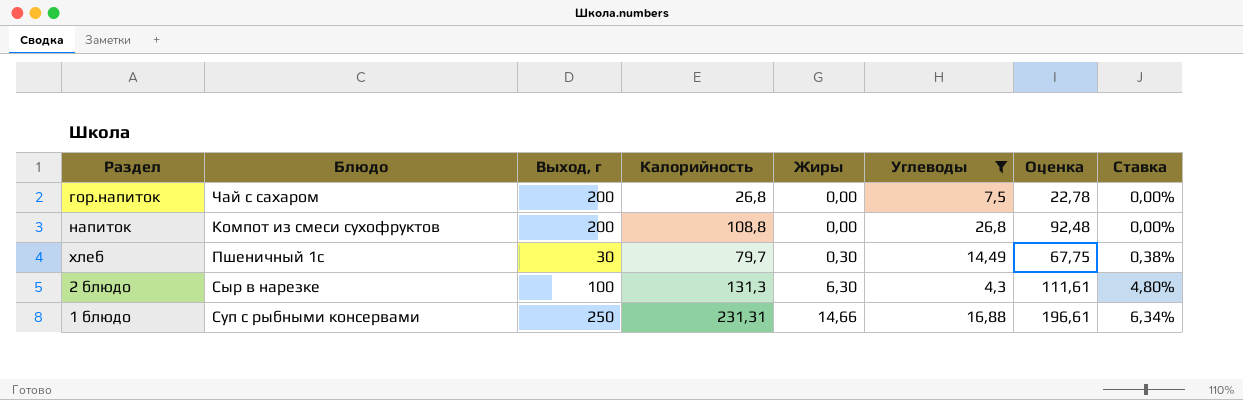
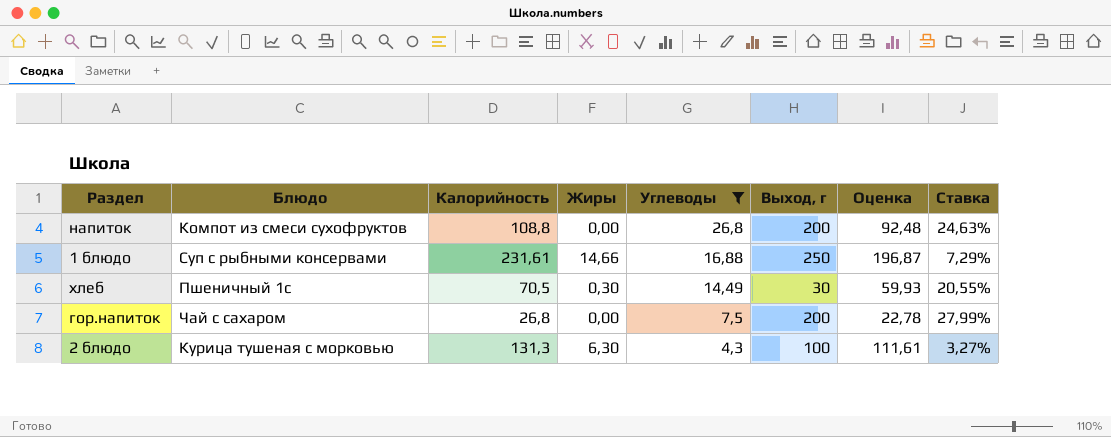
row order: Жиры ascending -> Углеводы descending
column Выход, г | position: 3 -> 6
column Ставка | formula: [Жиры] / [Калорийность] -> [Углеводы] / [Калорийность]
1 блюдо | Калорийность: 231,31 -> 231,61
1 блюдо | Оценка: 196,61 -> 196,87
хлеб | Калорийность: 79,7 -> 70,5
хлеб | Оценка: 67,75 -> 59,93
2 блюдо | Блюдо: Сыр в нарезке -> Курица тушеная с морковью

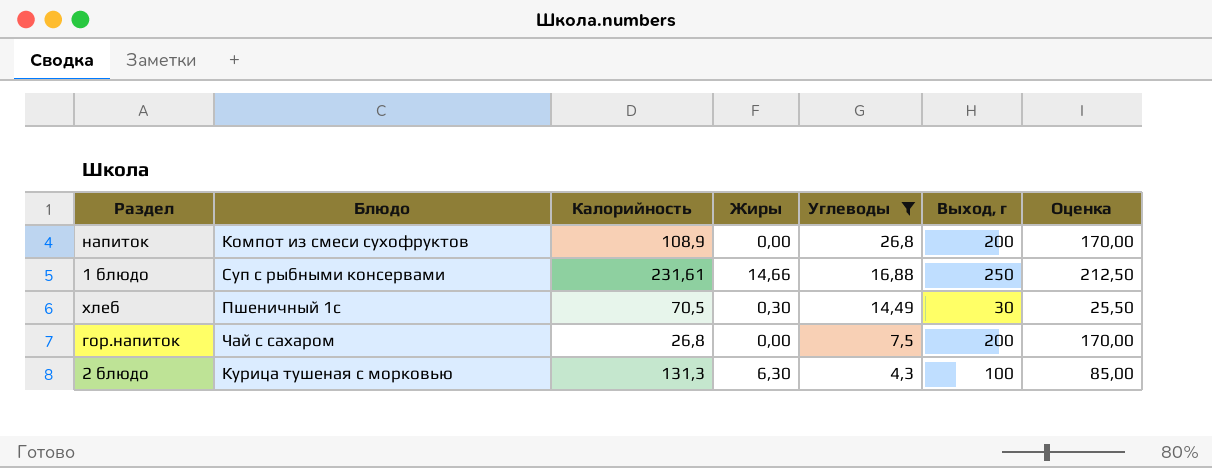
column Ставка | formula: [Углеводы] / [Калорийность] -> none
column Оценка | formula: [Калорийность] * 0,85 -> [Выход, г] * 0,85
напиток | Калорийность: 108,8 -> 108,9

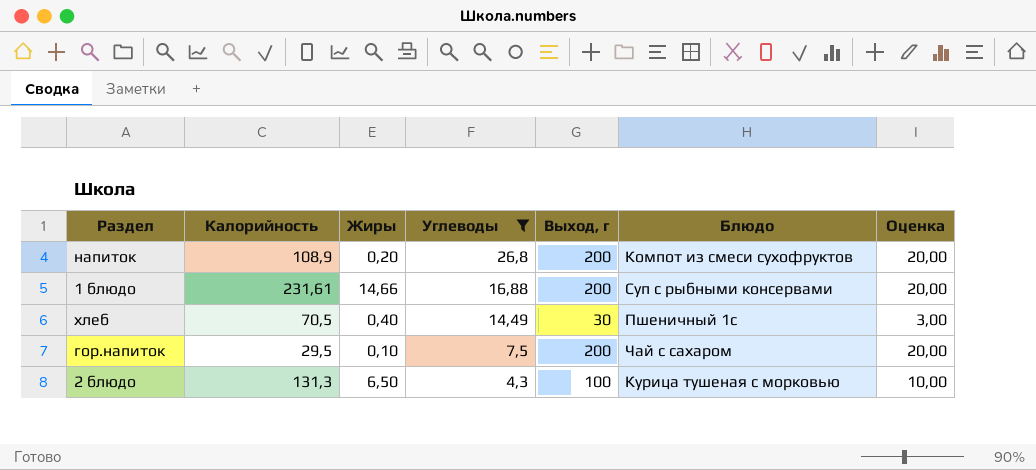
column Блюдо | position: 2 -> 6
column Оценка | formula: [Выход, г] * 0,85 -> [Выход, г] * 0,1
напиток | Жиры: 0,00 -> 0,20
1 блюдо | Выход, г: 250 -> 200
хлеб | Жиры: 0,30 -> 0,40
гор.напиток | Калорийность: 26,8 -> 29,5
гор.напиток | Жиры: 0,00 -> 0,10
2 блюдо | Жиры: 6,30 -> 6,50

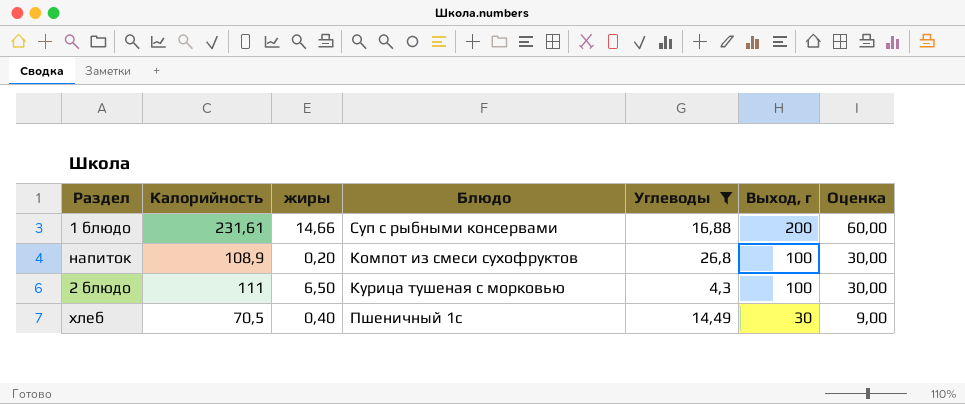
row order: Углеводы descending -> Выход, г descending
column name: Жиры -> жиры
column Блюдо | position: 6 -> 4
column Оценка | formula: [Выход, г] * 0,1 -> [Выход, г] * 0,3
row гор.напиток: 29,5 | 0,10 | 7,5 | 200 | Чай с сахаром | 20,00 -> none
напиток | Выход, г: 200 -> 100
2 блюдо | Калорийность: 131,3 -> 111

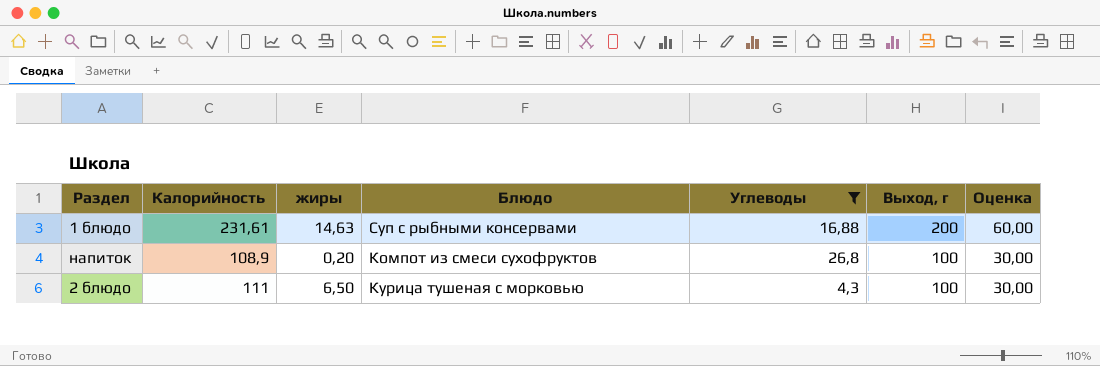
row хлеб: 70,5 | 0,40 | Пшеничный 1с | 14,49 | 30 | 9,00 -> none
1 блюдо | жиры: 14,66 -> 14,63

